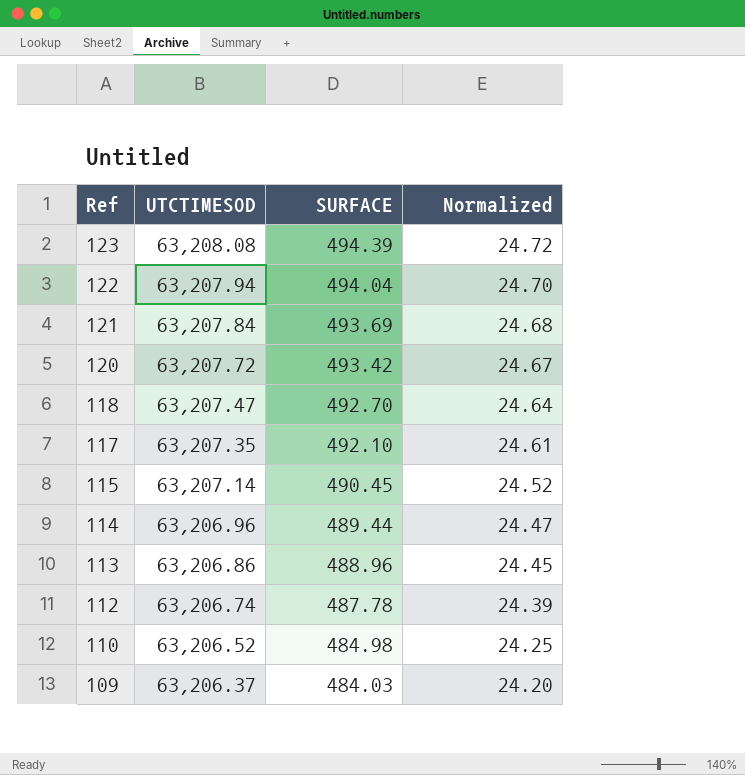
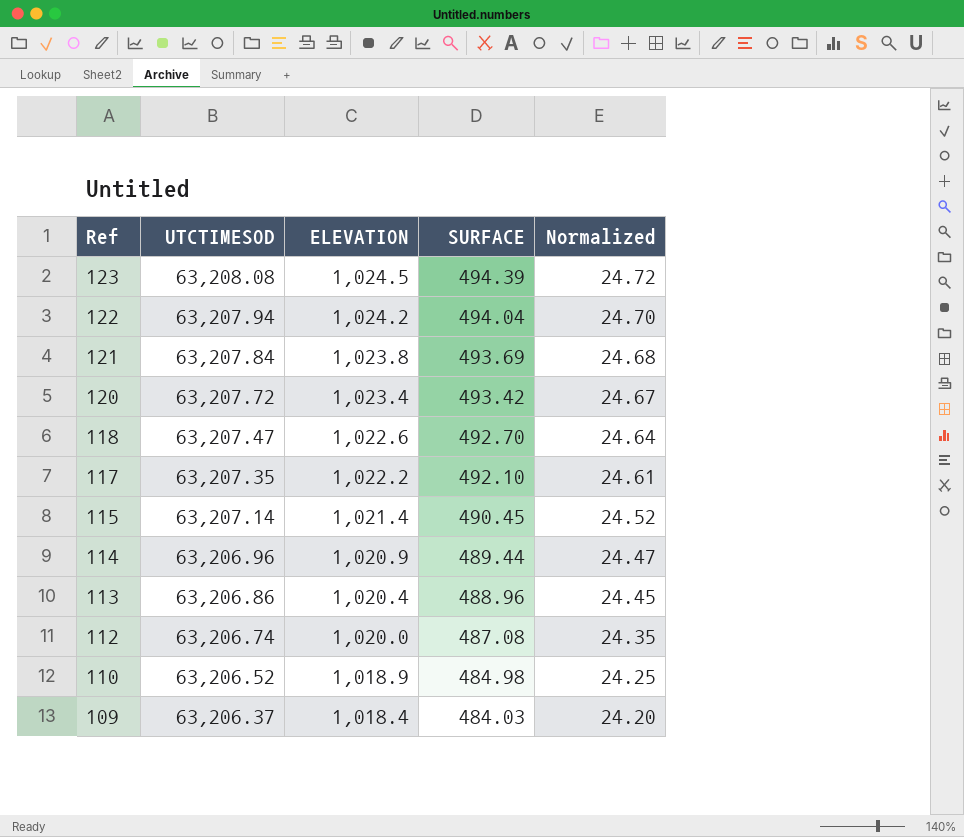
column ELEVATION | position: none -> 3
112 | SURFACE: 487.78 -> 487.08
112 | Normalized: 24.39 -> 24.35

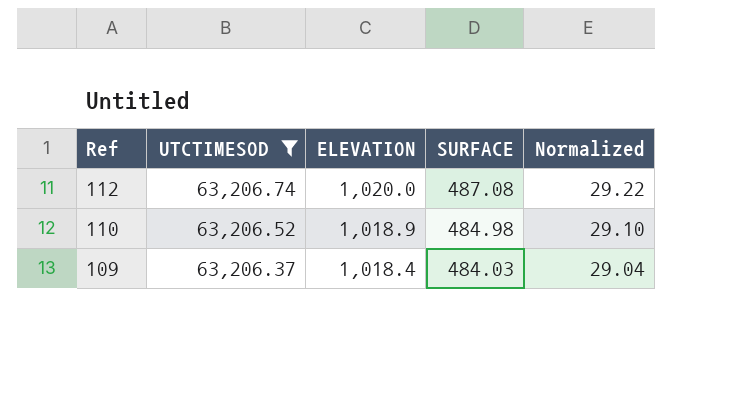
filter: none -> UTCTIMESOD <= 63,206.74
column Normalized | formula: [SURFACE] * 0.05 -> [SURFACE] * 0.06

